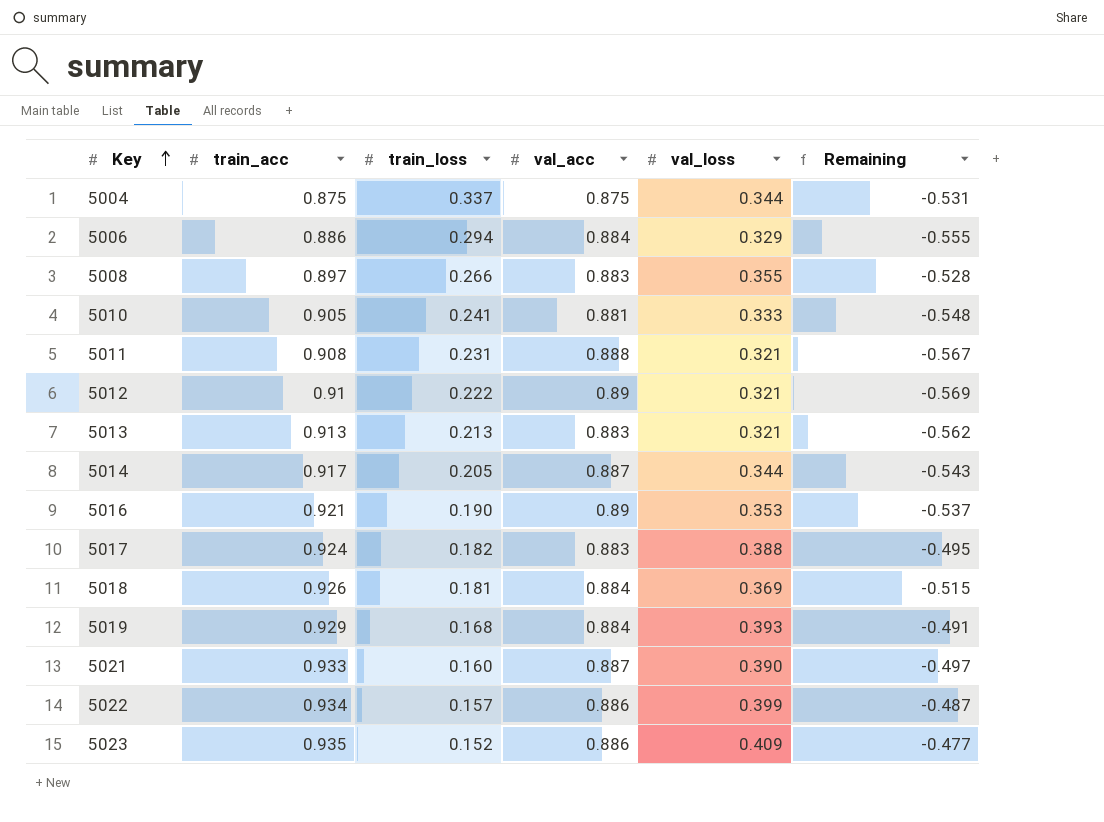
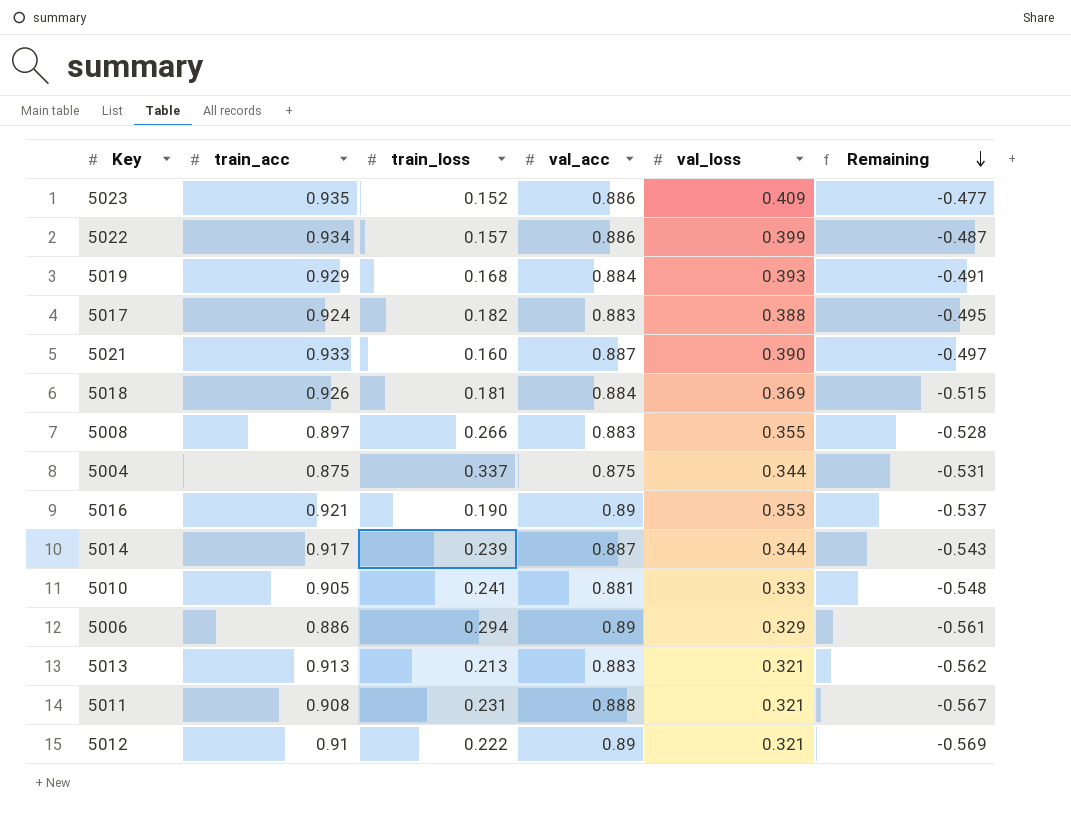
row order: Key ascending -> Remaining descending
5014 | train_loss: 0.205 -> 0.239
5006 | val_acc: 0.884 -> 0.89
5006 | Remaining: -0.555 -> -0.561

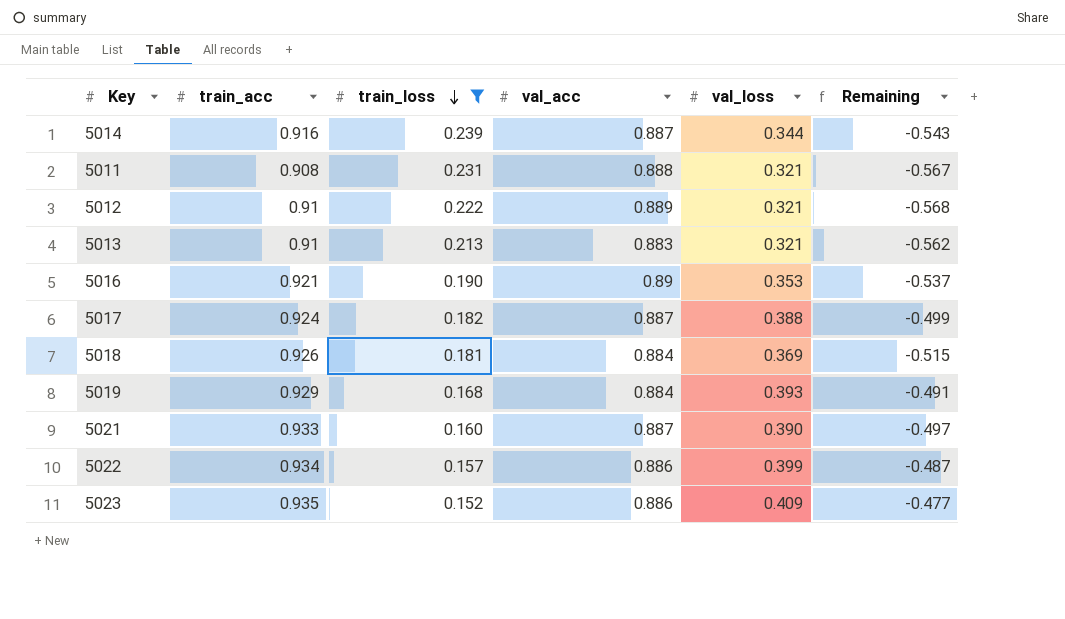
filter: none -> train_loss <= 0.239
row order: Remaining descending -> train_loss descending
5014 | train_acc: 0.917 -> 0.916
5012 | val_acc: 0.89 -> 0.889
5012 | Remaining: -0.569 -> -0.568
5013 | train_acc: 0.913 -> 0.91
5017 | val_acc: 0.883 -> 0.887
5017 | Remaining: -0.495 -> -0.499

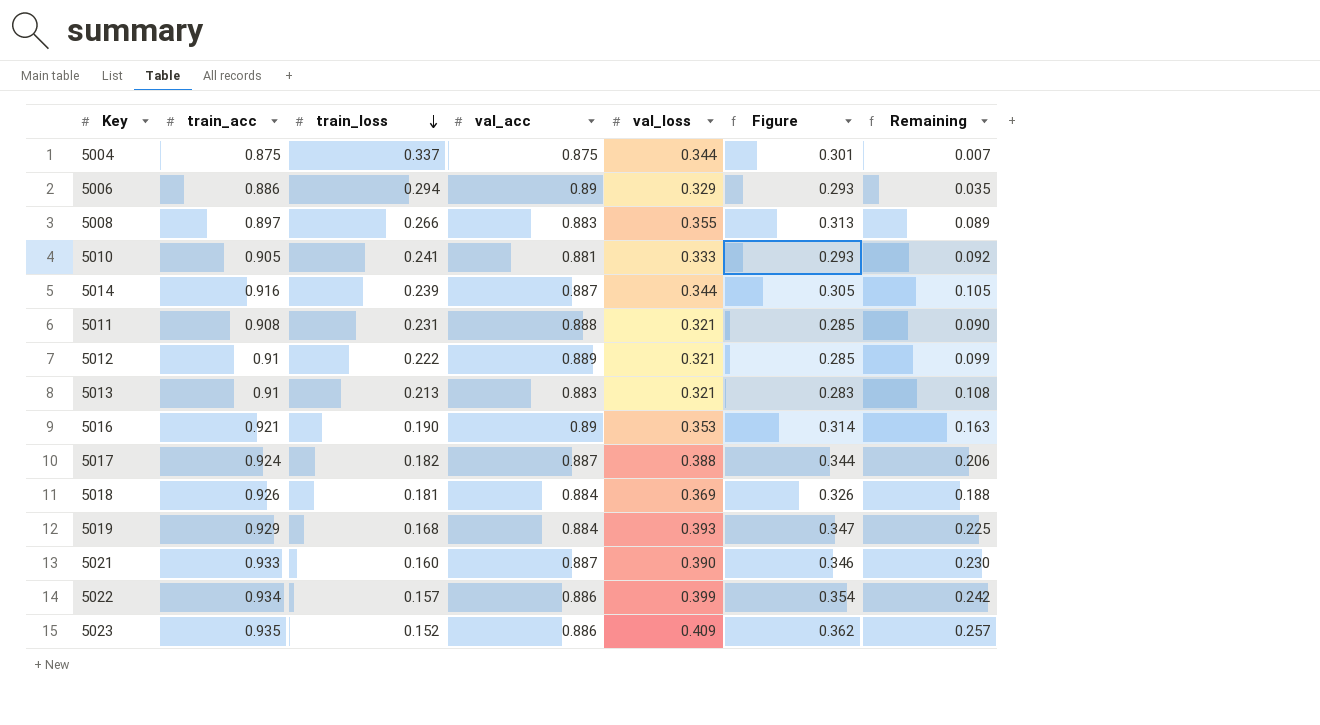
filter: train_loss <= 0.239 -> none
column Figure | formula: none -> [val_acc] * [val_loss]
column Remaining | formula: [val_loss] - [val_acc] -> [val_loss] - [train_loss]

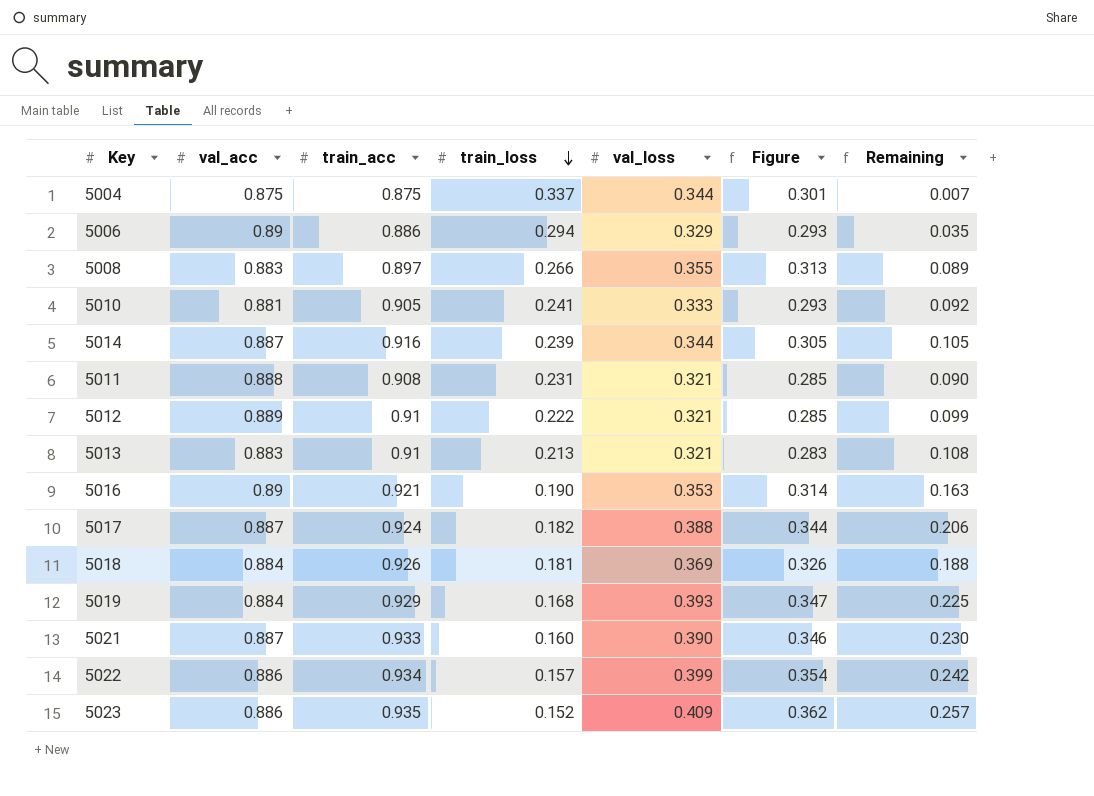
column val_acc | position: 4 -> 2

